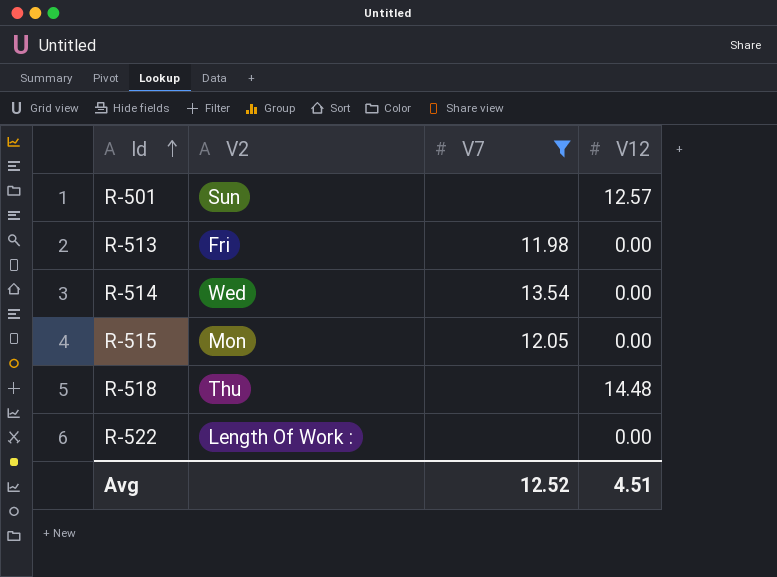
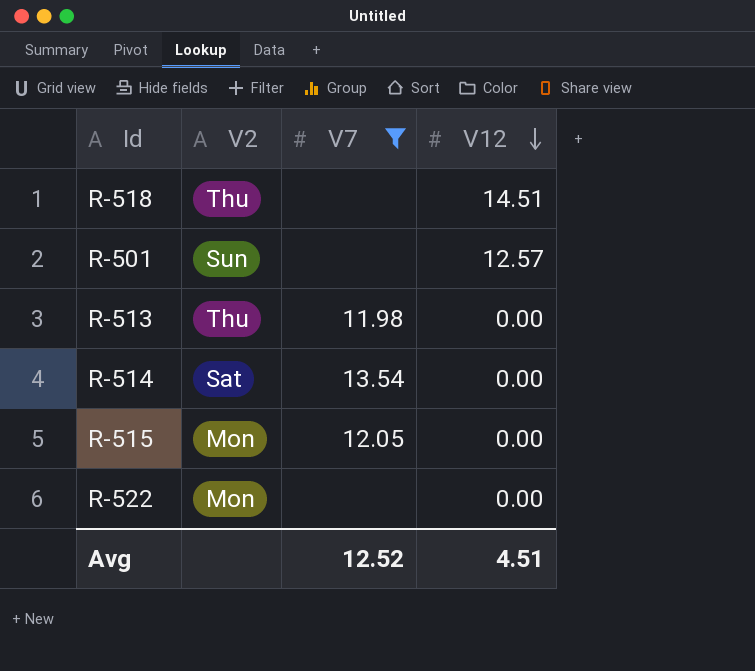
row order: Id ascending -> V12 descending
R-518 | V12: 14.48 -> 14.51
R-513 | V2: Fri -> Thu
R-514 | V2: Wed -> Sat
R-522 | V2: Length Of Work : -> Mon

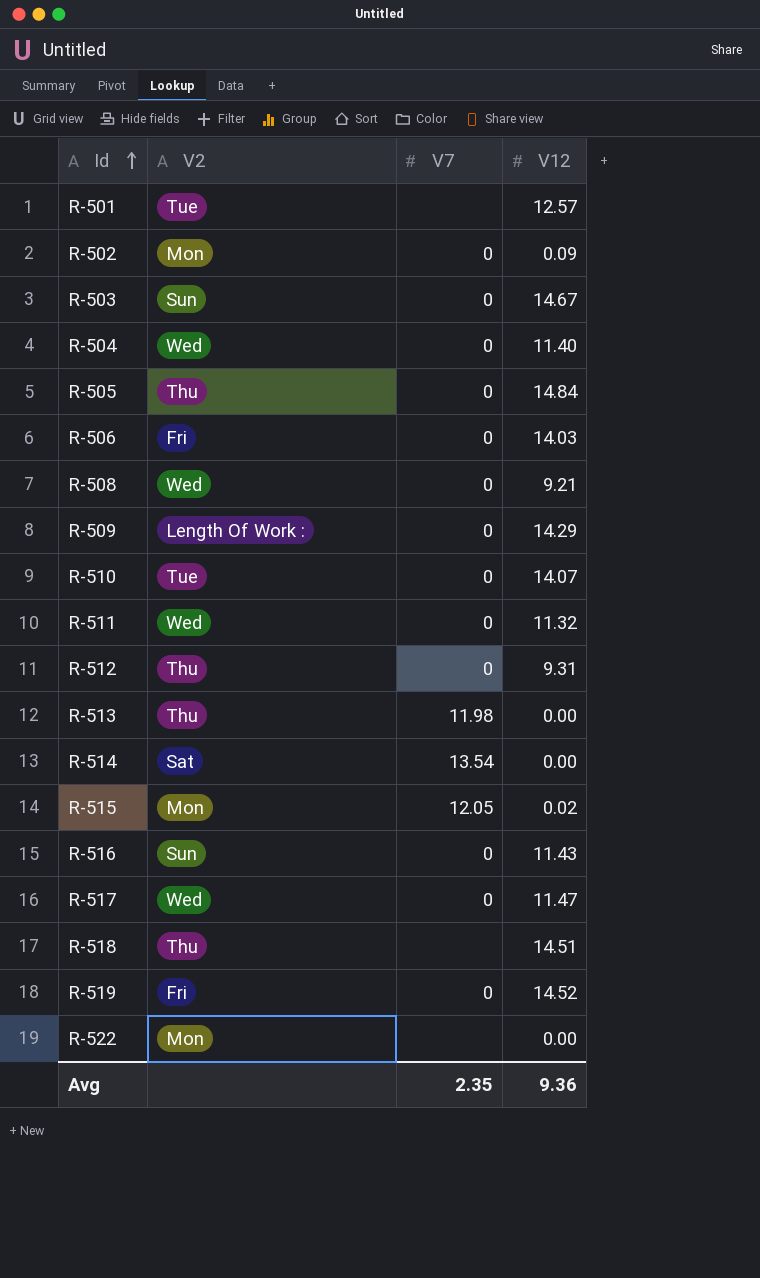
filter: V7 != 0 -> none
row order: V12 descending -> Id ascending
R-501 | V2: Sun -> Tue
R-515 | V12: 0.00 -> 0.02
Avg | V7: 12.52 -> 2.35
Avg | V12: 4.51 -> 9.36

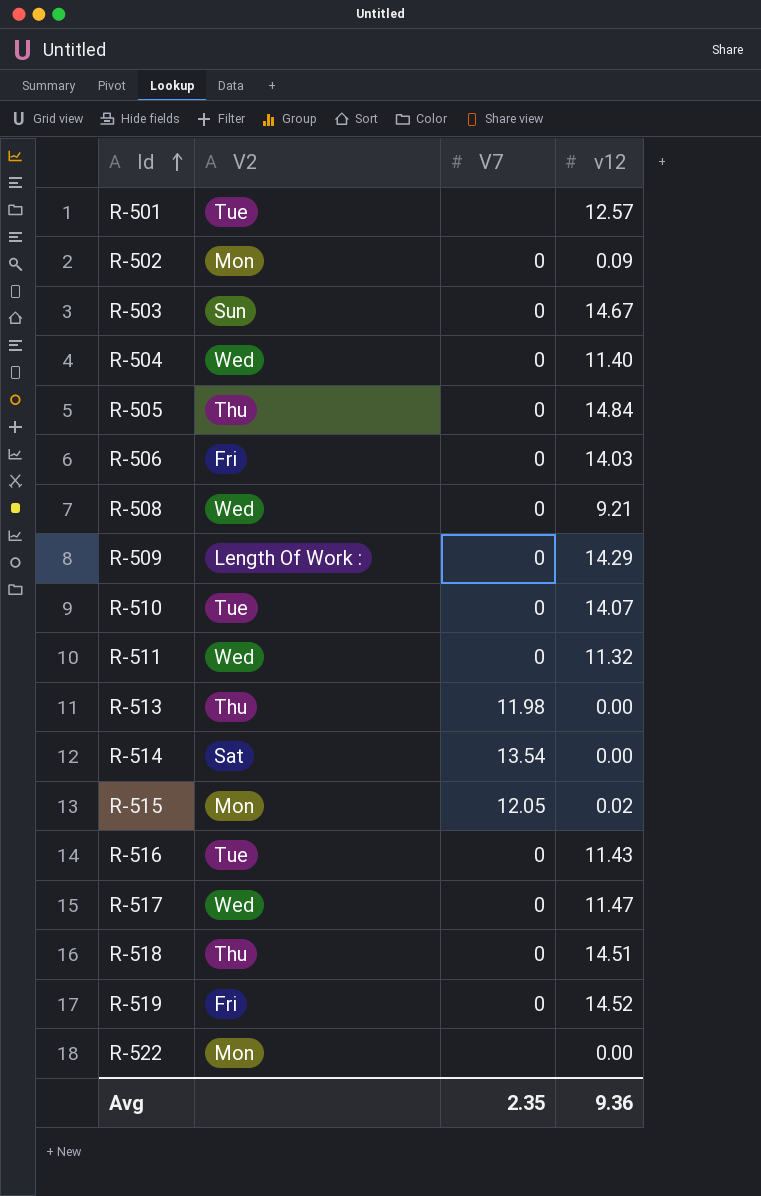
column name: V12 -> v12
row R-512: Thu | 0 | 9.31 -> none
R-516 | V2: Sun -> Tue
R-518 | V7: none -> 0

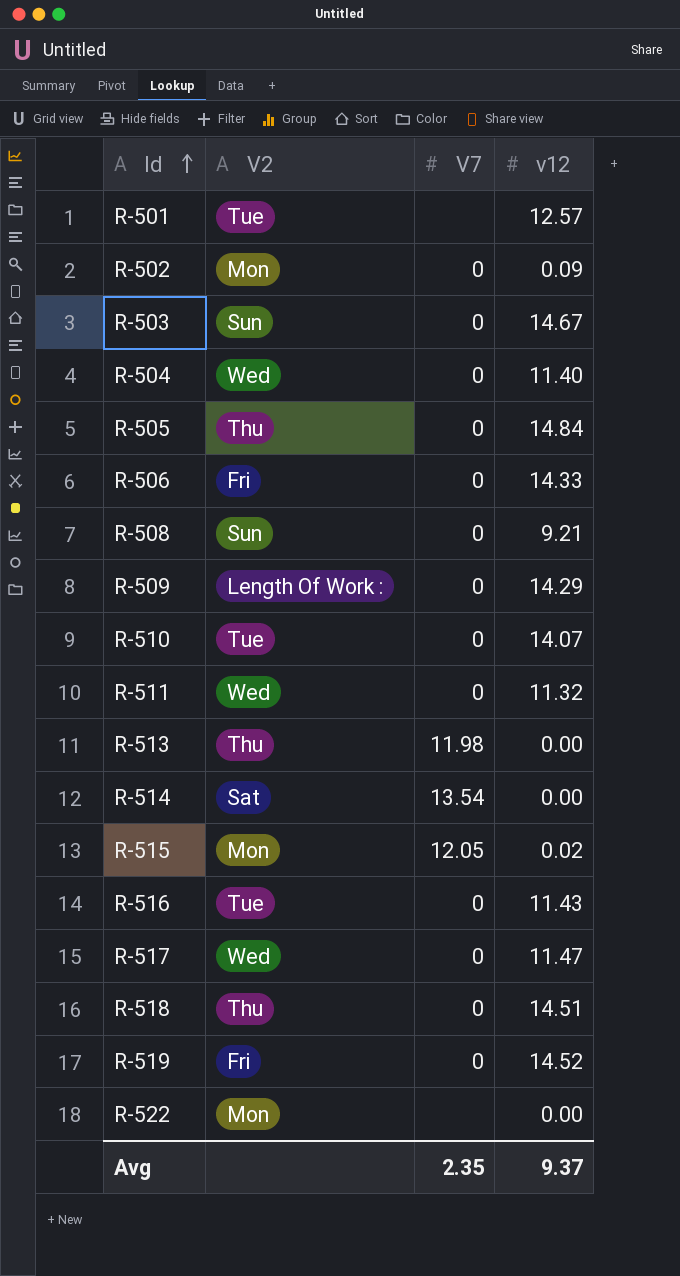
R-506 | v12: 14.03 -> 14.33
R-508 | V2: Wed -> Sun
Avg | v12: 9.36 -> 9.37

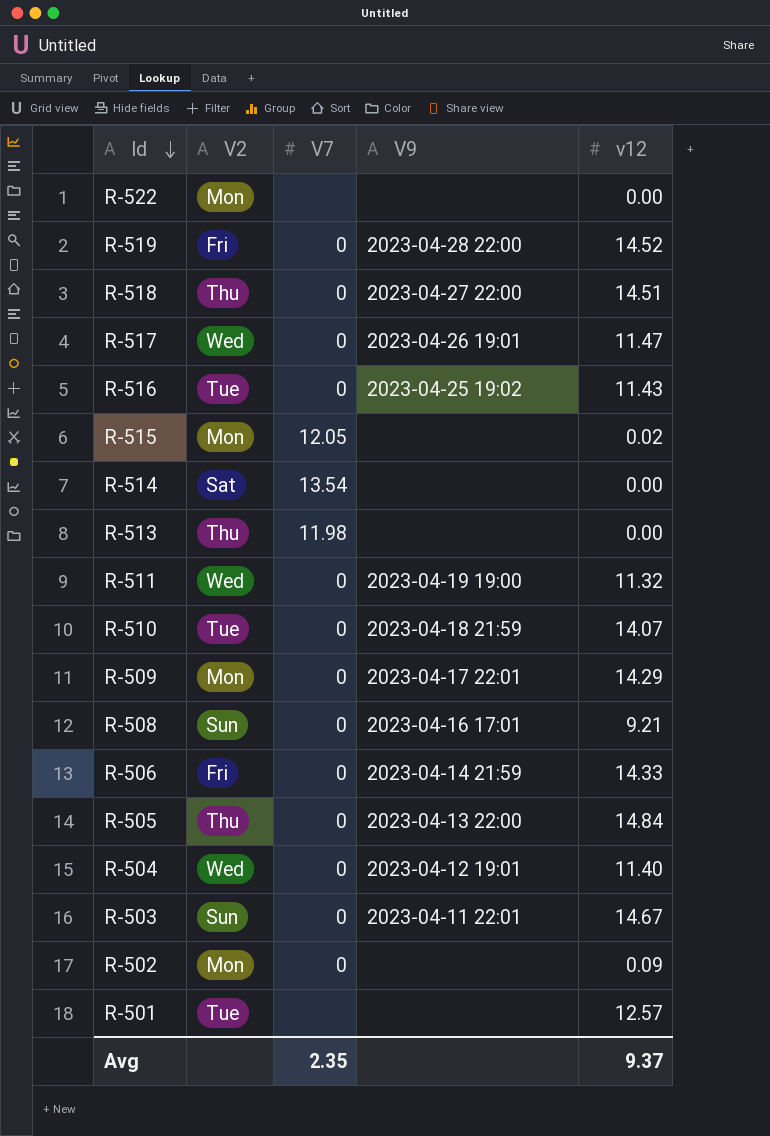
row order: Id ascending -> Id descending
column V9 | position: none -> 4
R-509 | V2: Length Of Work : -> Mon

